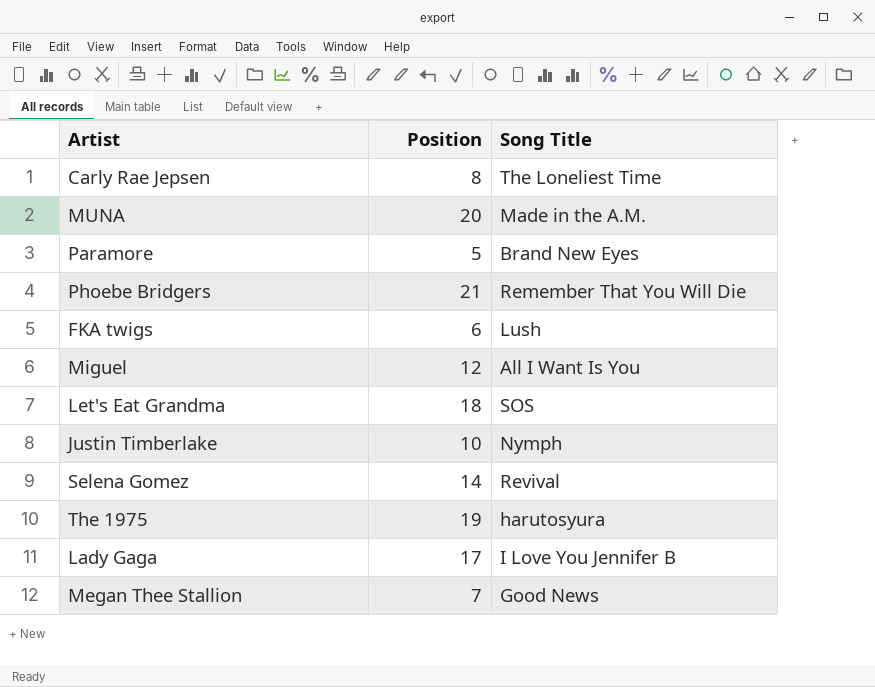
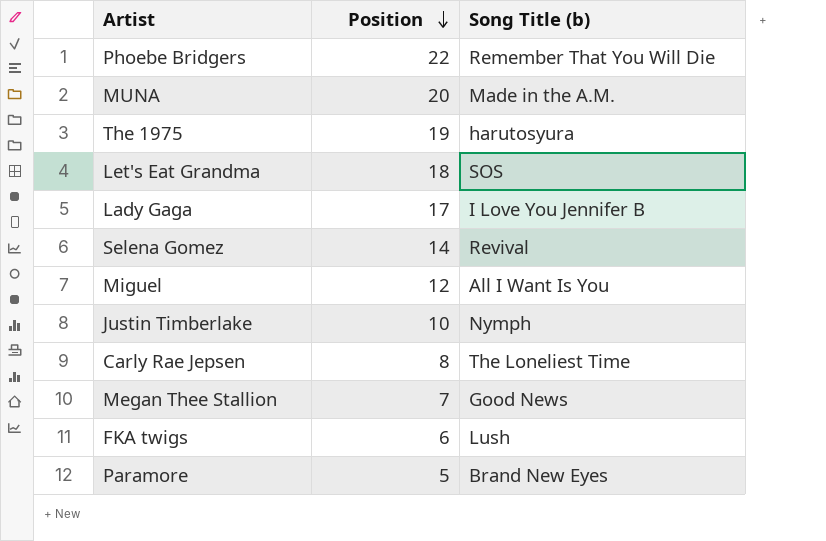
row order: none -> Position descending
column name: Song Title -> Song Title (b)
Phoebe Bridgers | Position: 21 -> 22

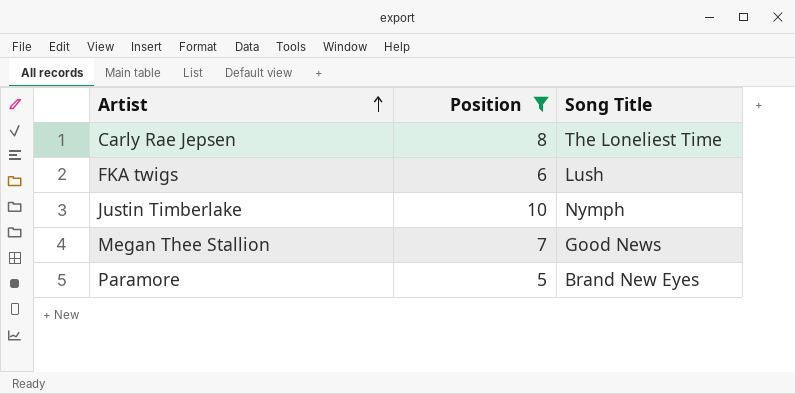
filter: none -> Position <= 10
row order: Position descending -> Artist ascending
column name: Song Title (b) -> Song Title

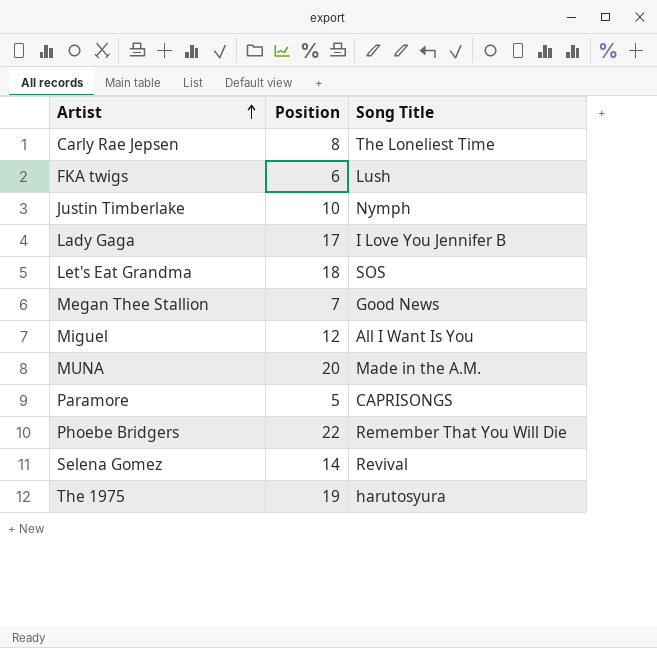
filter: Position <= 10 -> none
Paramore | Song Title: Brand New Eyes -> CAPRISONGS

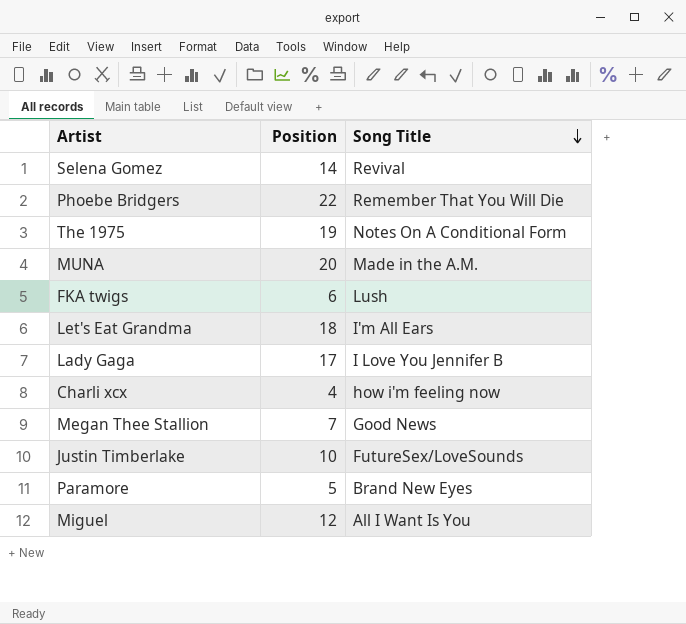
row order: Artist ascending -> Song Title descending
row Carly Rae Jepsen: 8 | The Loneliest Time -> none
The 1975 | Song Title: harutosyura -> Notes On A Conditional Form
Let's Eat Grandma | Song Title: SOS -> I'm All Ears
row Charli xcx: none -> 4 | how i'm feeling now
Justin Timberlake | Song Title: Nymph -> FutureSex/LoveSounds
Paramore | Song Title: CAPRISONGS -> Brand New Eyes

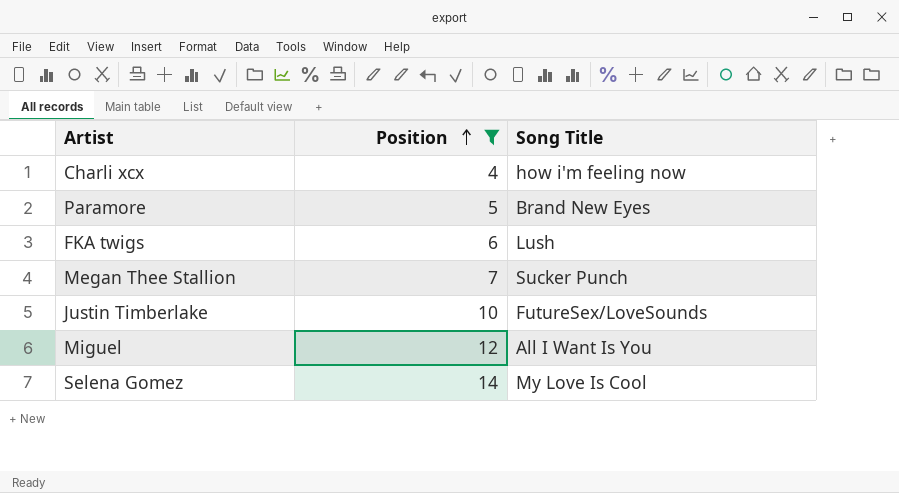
filter: none -> Position <= 14
row order: Song Title descending -> Position ascending
Megan Thee Stallion | Song Title: Good News -> Sucker Punch
Selena Gomez | Song Title: Revival -> My Love Is Cool

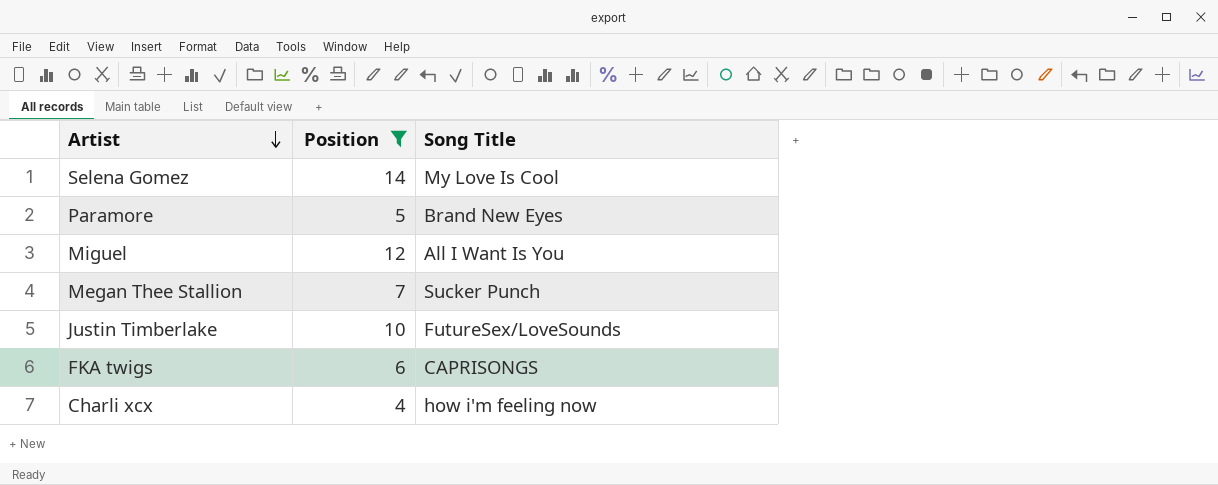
row order: Position ascending -> Artist descending
FKA twigs | Song Title: Lush -> CAPRISONGS

